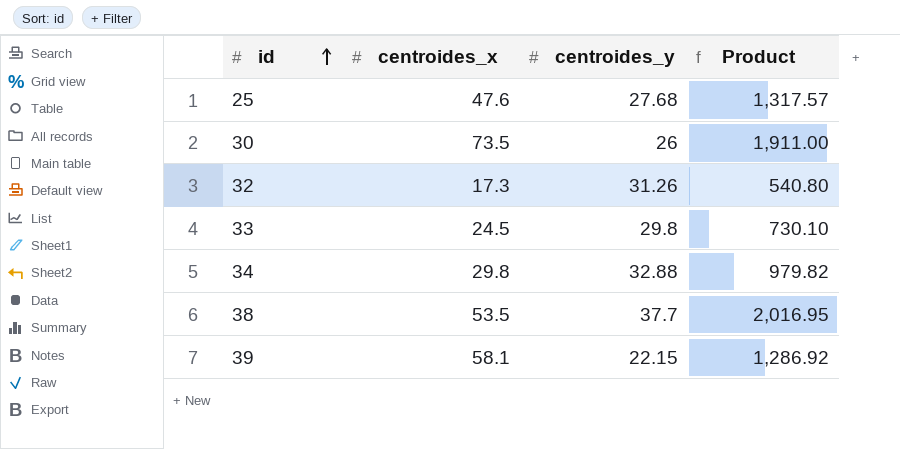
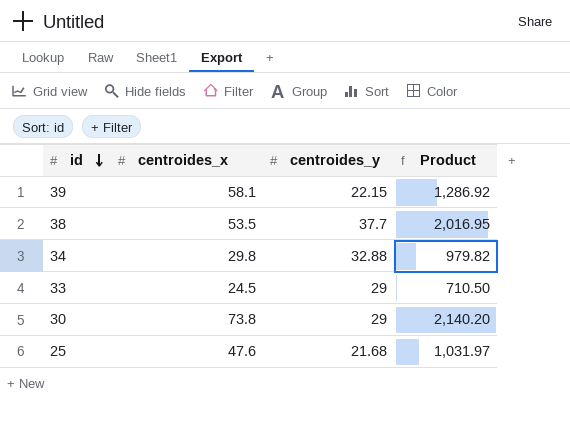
row order: id ascending -> id descending
row 32: 17.3 | 31.26 | 540.80 -> none
33 | centroides_y: 29.8 -> 29
33 | Product: 730.10 -> 710.50
30 | centroides_x: 73.5 -> 73.8
30 | centroides_y: 26 -> 29
30 | Product: 1,911.00 -> 2,140.20
25 | centroides_y: 27.68 -> 21.68
25 | Product: 1,317.57 -> 1,031.97

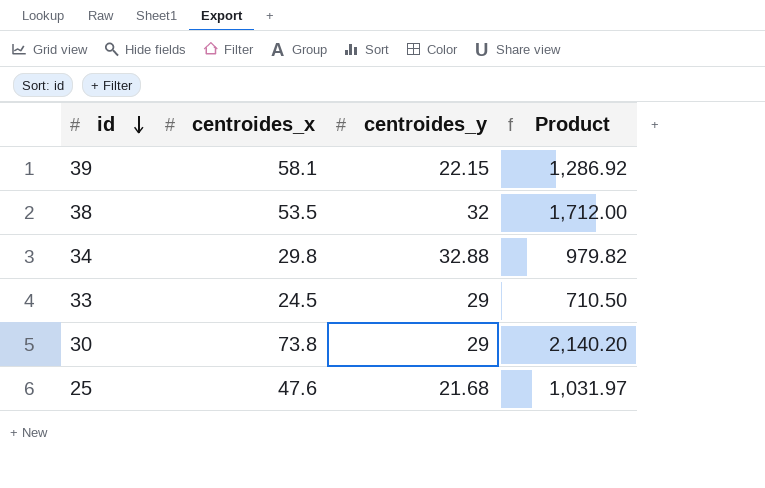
38 | centroides_y: 37.7 -> 32
38 | Product: 2,016.95 -> 1,712.00

